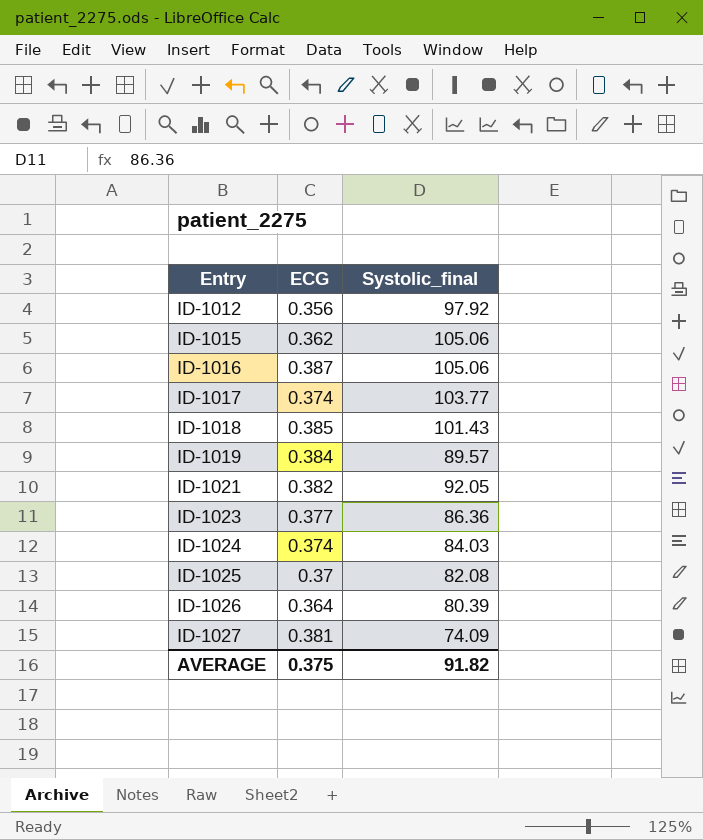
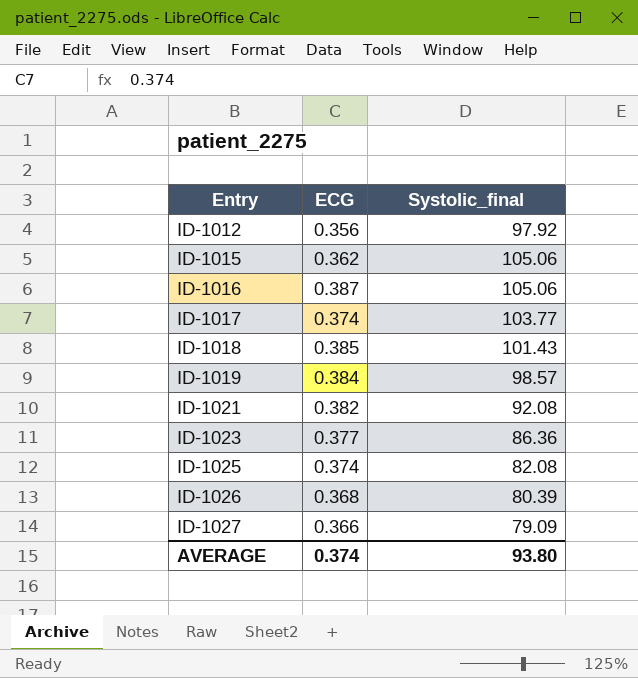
row ID-1024: 0.374 | 84.03 -> none
ID-1019 | Systolic_final: 89.57 -> 98.57
ID-1021 | Systolic_final: 92.05 -> 92.08
ID-1025 | ECG: 0.37 -> 0.374
ID-1026 | ECG: 0.364 -> 0.368
ID-1027 | ECG: 0.381 -> 0.366
ID-1027 | Systolic_final: 74.09 -> 79.09
AVERAGE | ECG: 0.375 -> 0.374
AVERAGE | Systolic_final: 91.82 -> 93.80

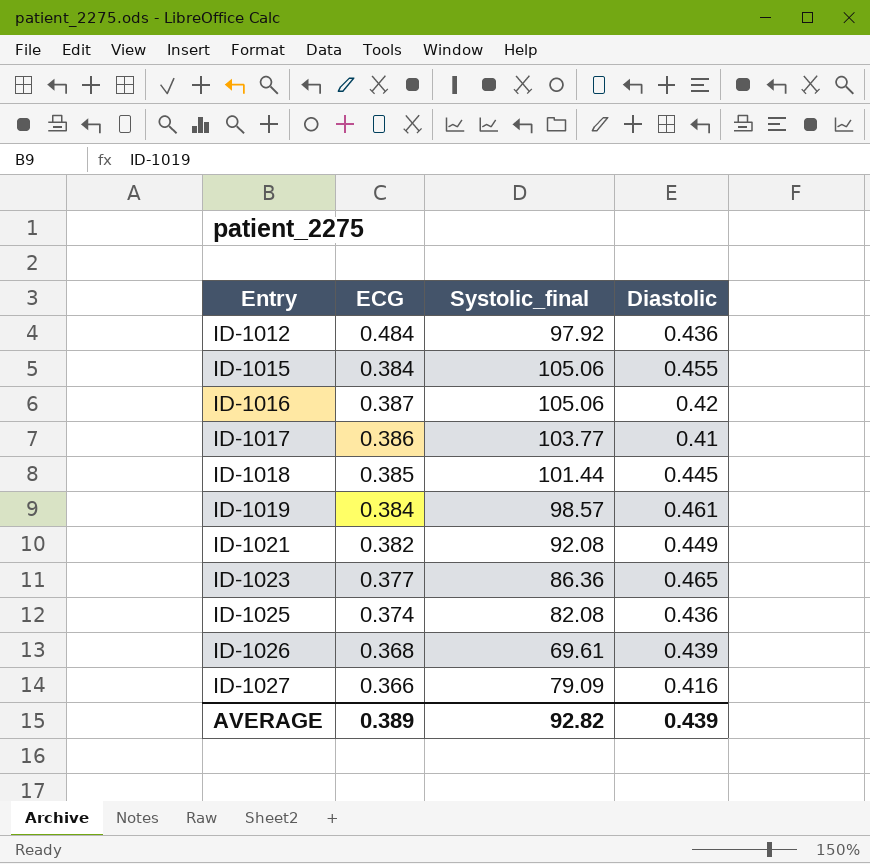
column Diastolic | position: none -> 4
ID-1012 | ECG: 0.356 -> 0.484
ID-1015 | ECG: 0.362 -> 0.384
ID-1017 | ECG: 0.374 -> 0.386
ID-1018 | Systolic_final: 101.43 -> 101.44
ID-1026 | Systolic_final: 80.39 -> 69.61
AVERAGE | ECG: 0.374 -> 0.389
AVERAGE | Systolic_final: 93.80 -> 92.82

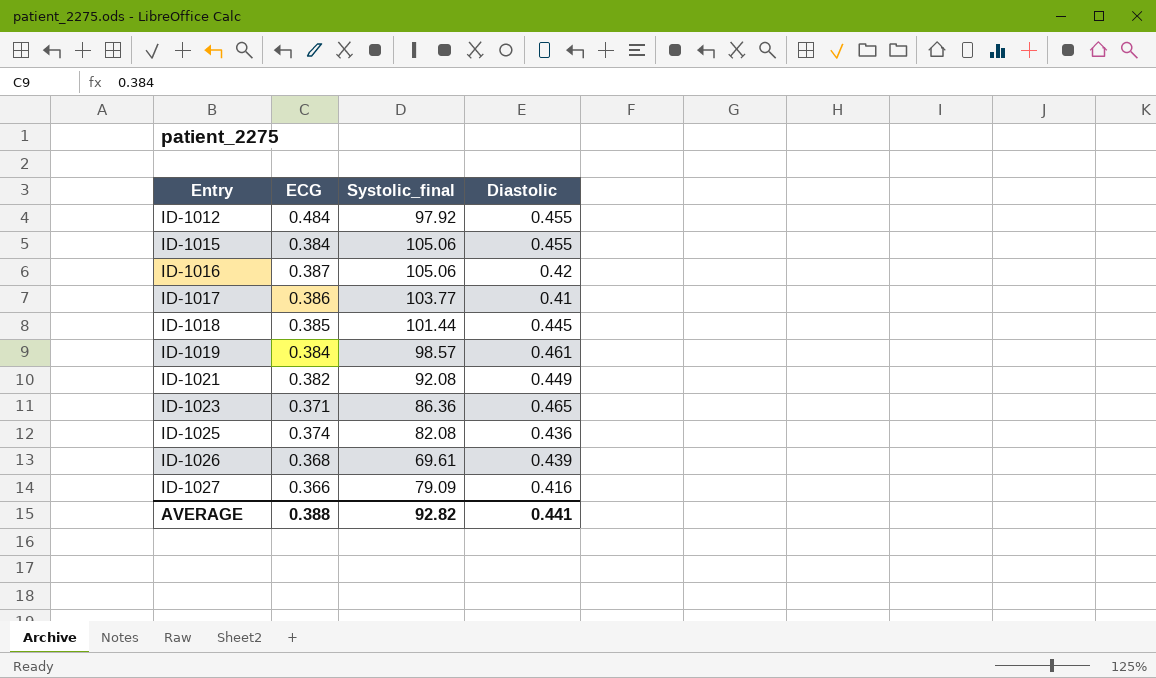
ID-1012 | Diastolic: 0.436 -> 0.455
ID-1023 | ECG: 0.377 -> 0.371
AVERAGE | ECG: 0.389 -> 0.388
AVERAGE | Diastolic: 0.439 -> 0.441

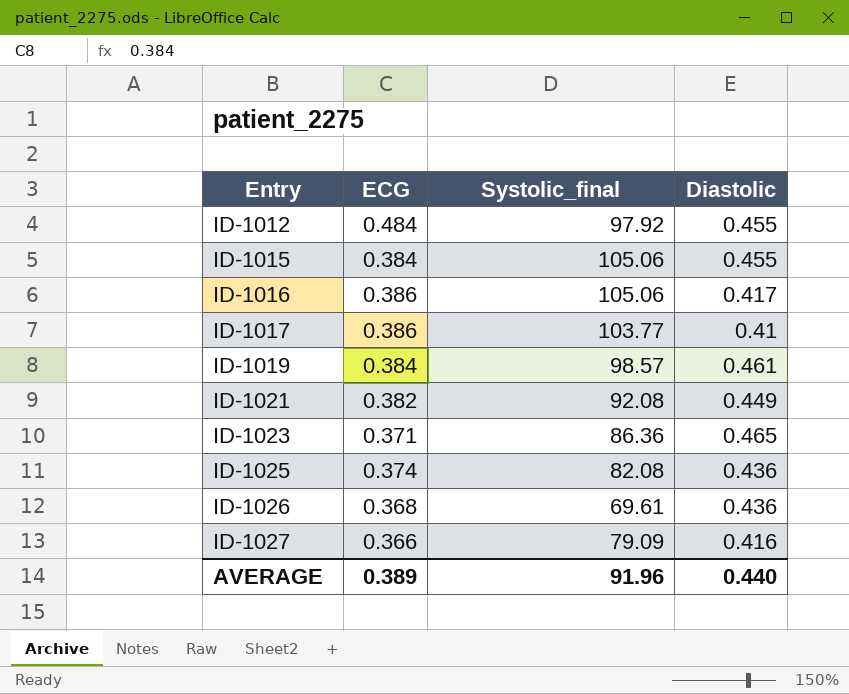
row ID-1018: 0.385 | 101.44 | 0.445 -> none
ID-1016 | ECG: 0.387 -> 0.386
ID-1016 | Diastolic: 0.42 -> 0.417
ID-1026 | Diastolic: 0.439 -> 0.436
AVERAGE | ECG: 0.388 -> 0.389
AVERAGE | Systolic_final: 92.82 -> 91.96
AVERAGE | Diastolic: 0.441 -> 0.440

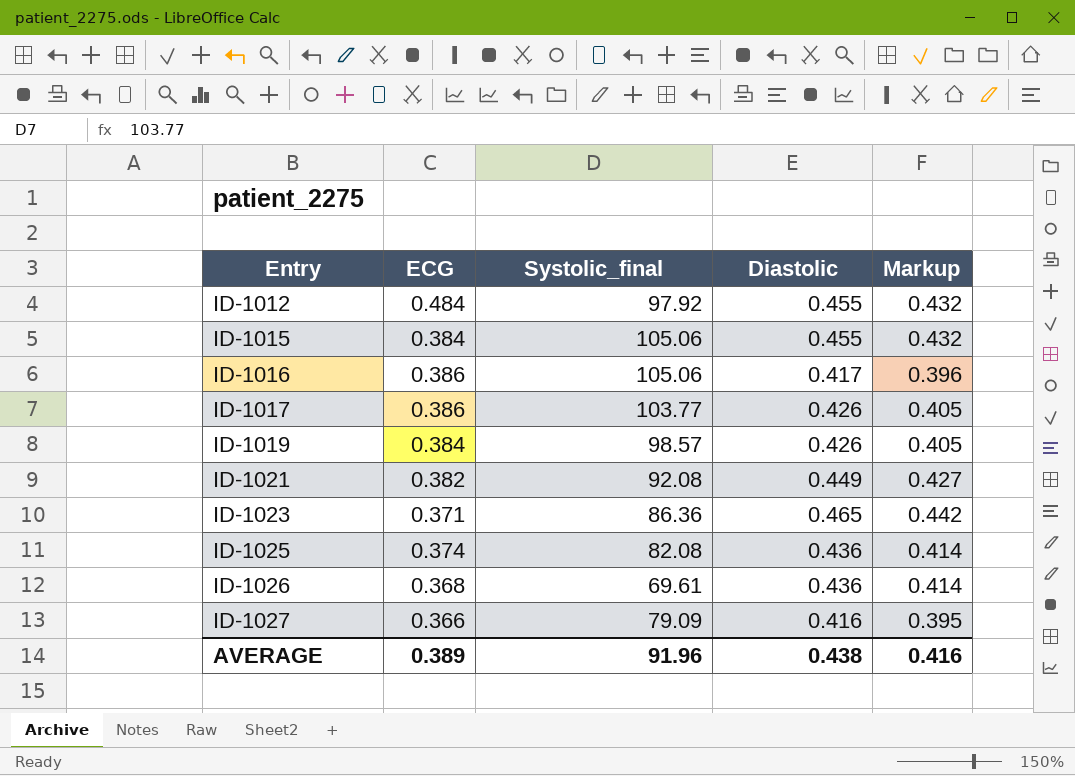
column Markup | formula: none -> [Diastolic] * 0.95
ID-1017 | Diastolic: 0.41 -> 0.426
ID-1019 | Diastolic: 0.461 -> 0.426
AVERAGE | Diastolic: 0.440 -> 0.438

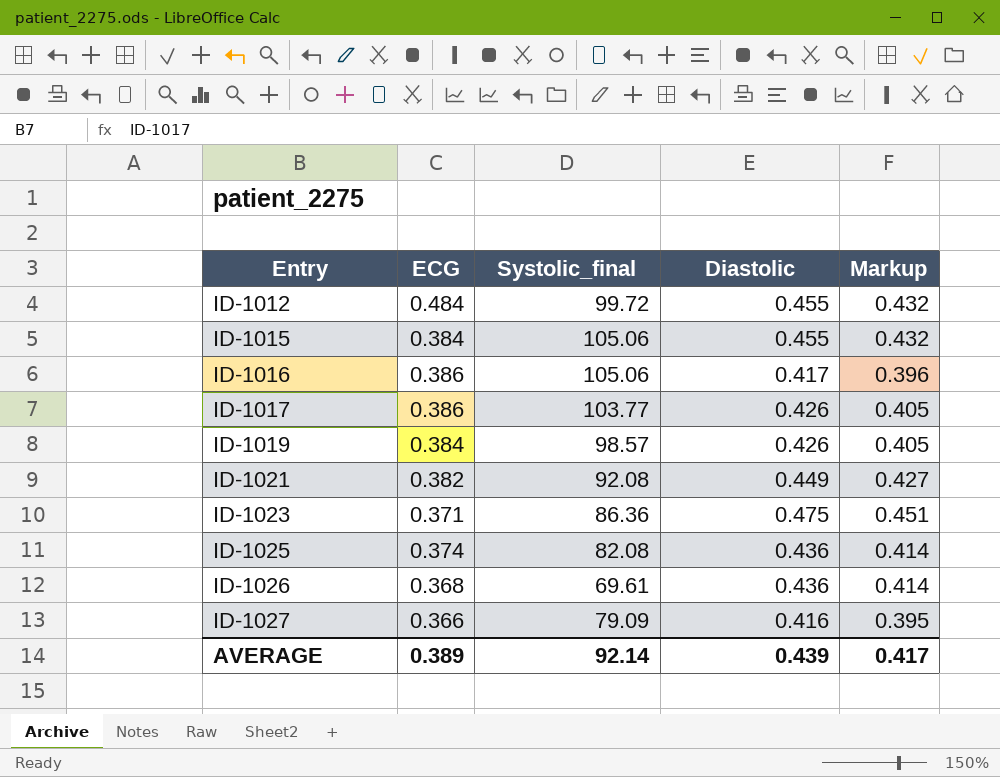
ID-1012 | Systolic_final: 97.92 -> 99.72
ID-1023 | Diastolic: 0.465 -> 0.475
ID-1023 | Markup: 0.442 -> 0.451
AVERAGE | Systolic_final: 91.96 -> 92.14
AVERAGE | Diastolic: 0.438 -> 0.439
AVERAGE | Markup: 0.416 -> 0.417

